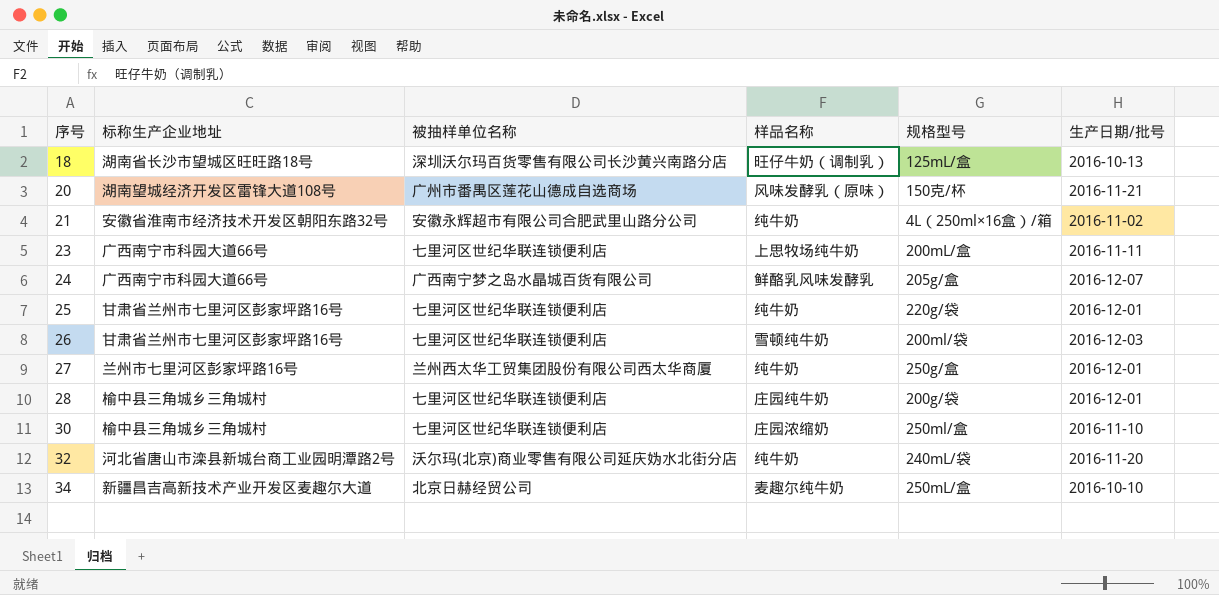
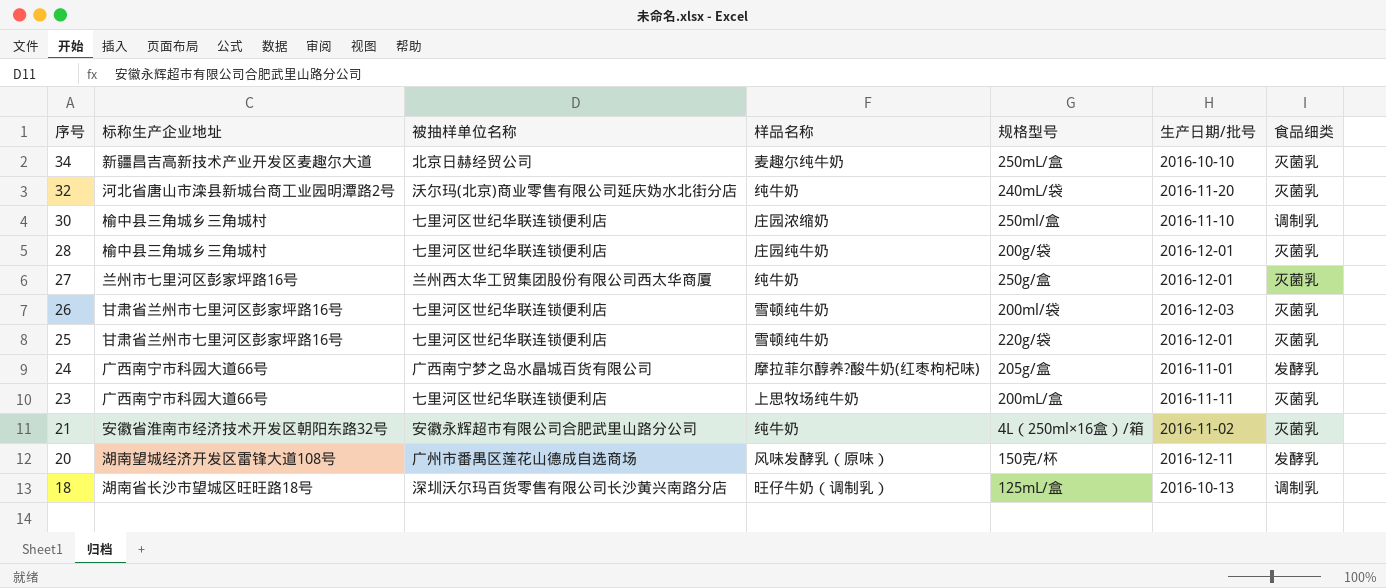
row order: 序号 ascending -> 序号 descending
column 食品细类 | position: none -> 7
25 | 样品名称: 纯牛奶 -> 雪顿纯牛奶
24 | 样品名称: 鲜酪乳风味发酵乳 -> 摩拉菲尔醇养?酸牛奶(红枣枸杞味)
24 | 生产日期/批号: 2016-12-07 -> 2016-11-01
20 | 生产日期/批号: 2016-11-21 -> 2016-12-11

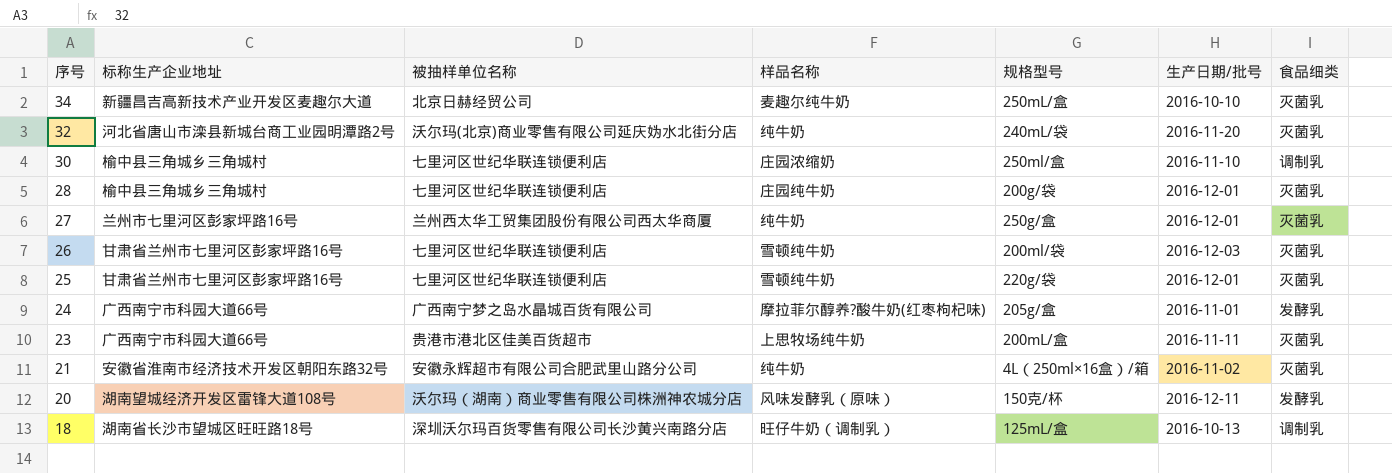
23 | 被抽样单位名称: 七里河区世纪华联连锁便利店 -> 贵港市港北区佳美百货超市
20 | 被抽样单位名称: 广州市番禺区莲花山德成自选商场 -> 沃尔玛（湖南）商业零售有限公司株洲神农城分店

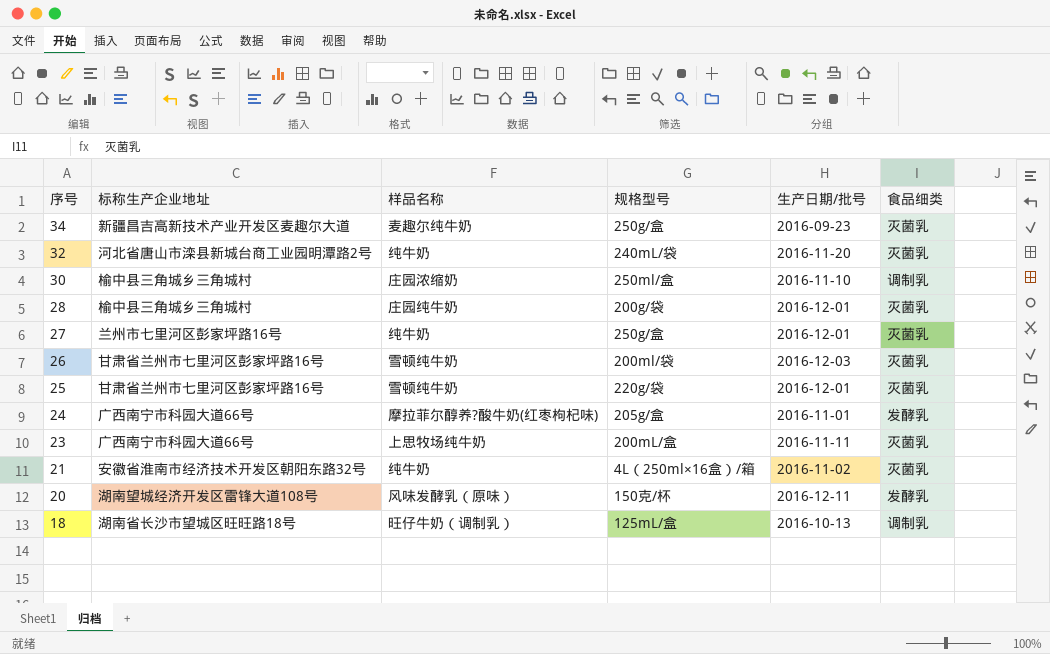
column 被抽样单位名称 | position: 3 -> none
34 | 规格型号: 250mL/盒 -> 250g/盒
34 | 生产日期/批号: 2016-10-10 -> 2016-09-23

